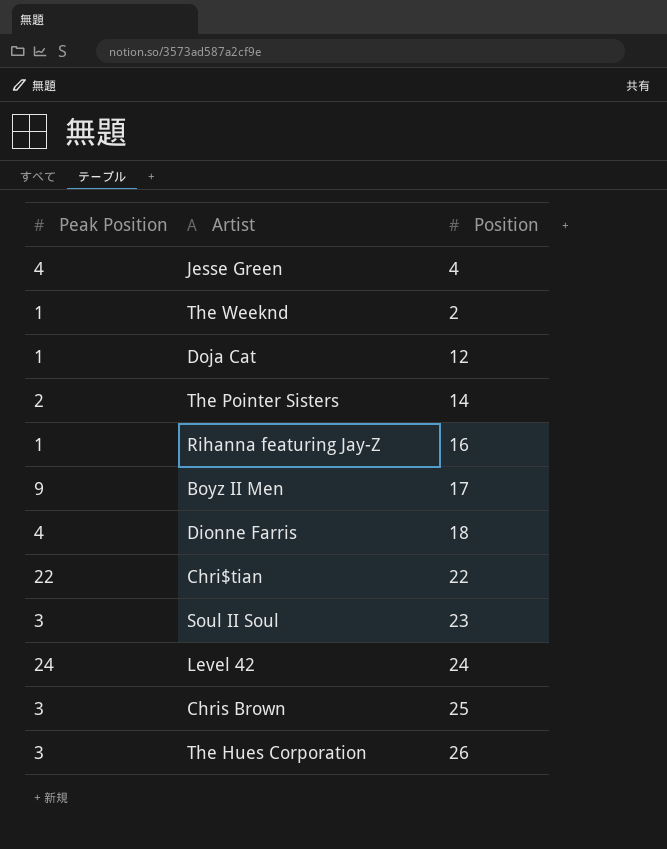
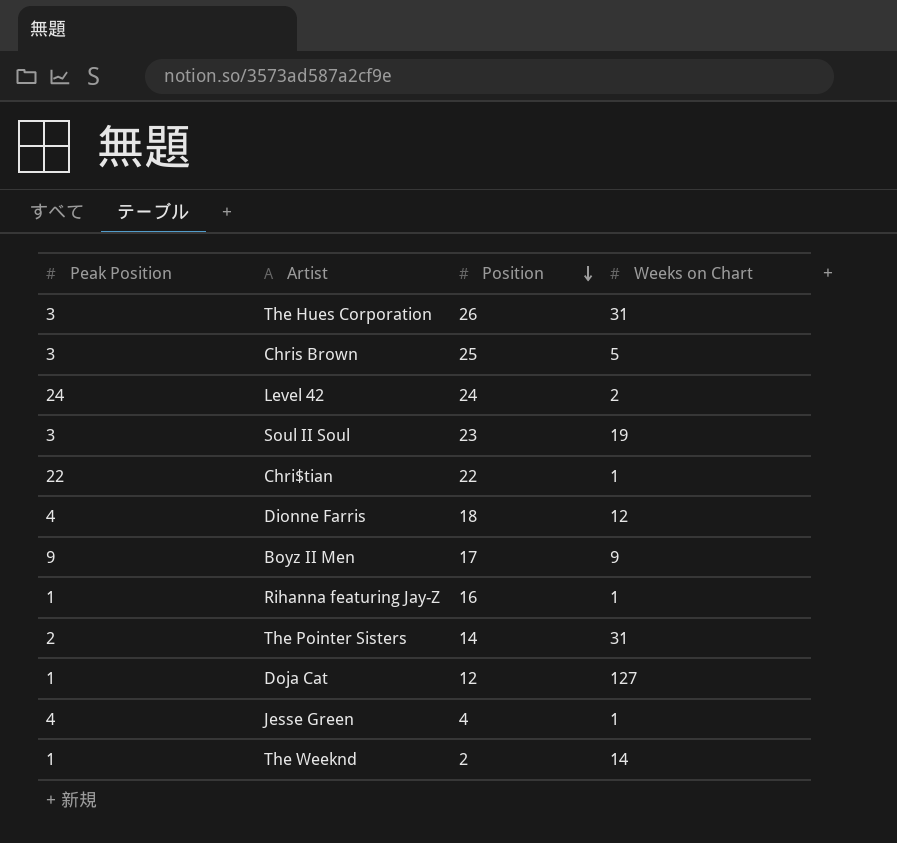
row order: none -> Position descending
column Weeks on Chart | position: none -> 4

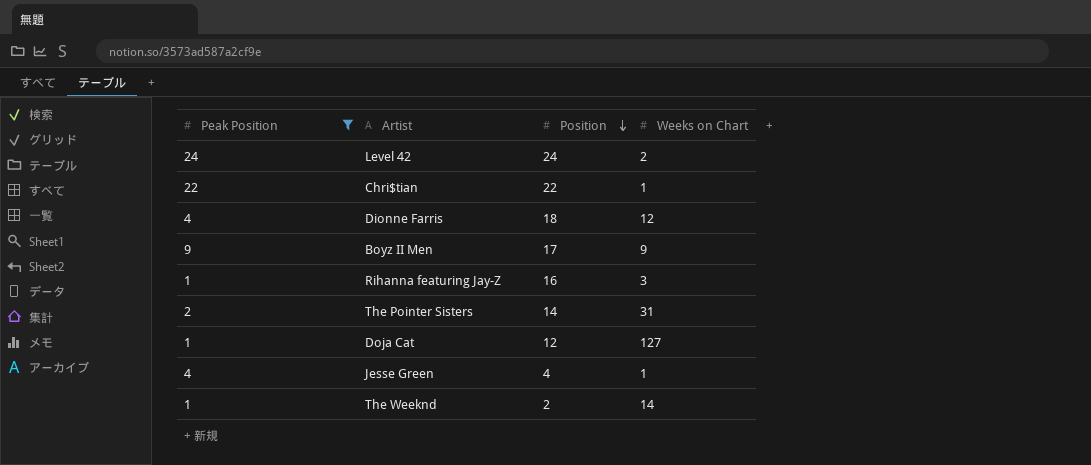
filter: none -> Peak Position != 3
Rihanna featuring Jay-Z | Weeks on Chart: 1 -> 3

